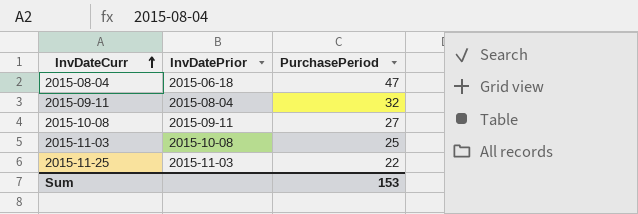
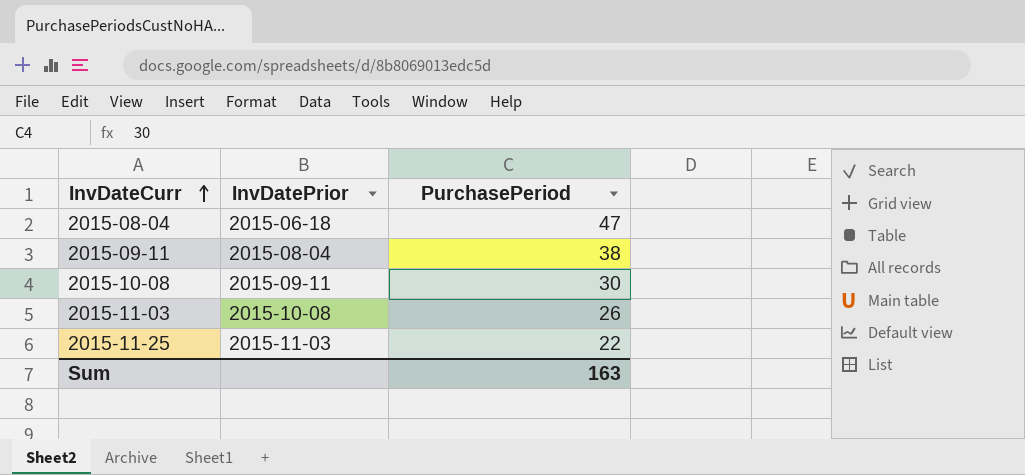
2015-09-11 | PurchasePeriod: 32 -> 38
2015-10-08 | PurchasePeriod: 27 -> 30
2015-11-03 | PurchasePeriod: 25 -> 26
Sum | PurchasePeriod: 153 -> 163

